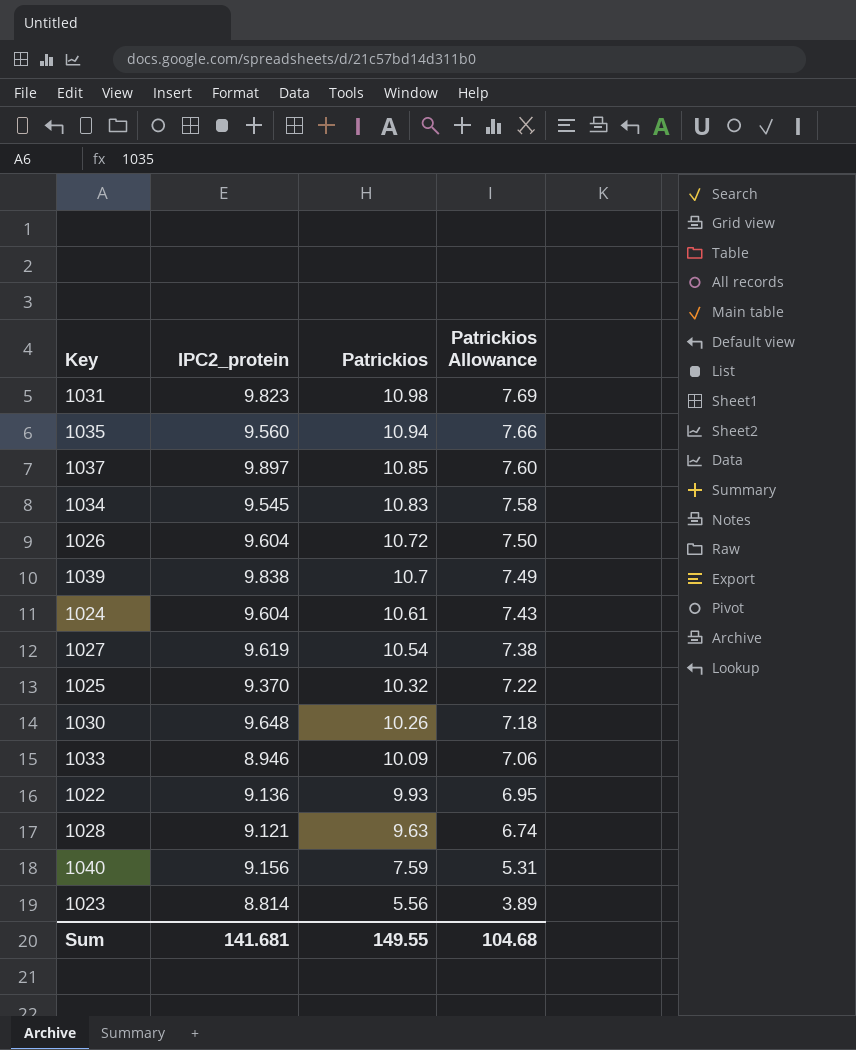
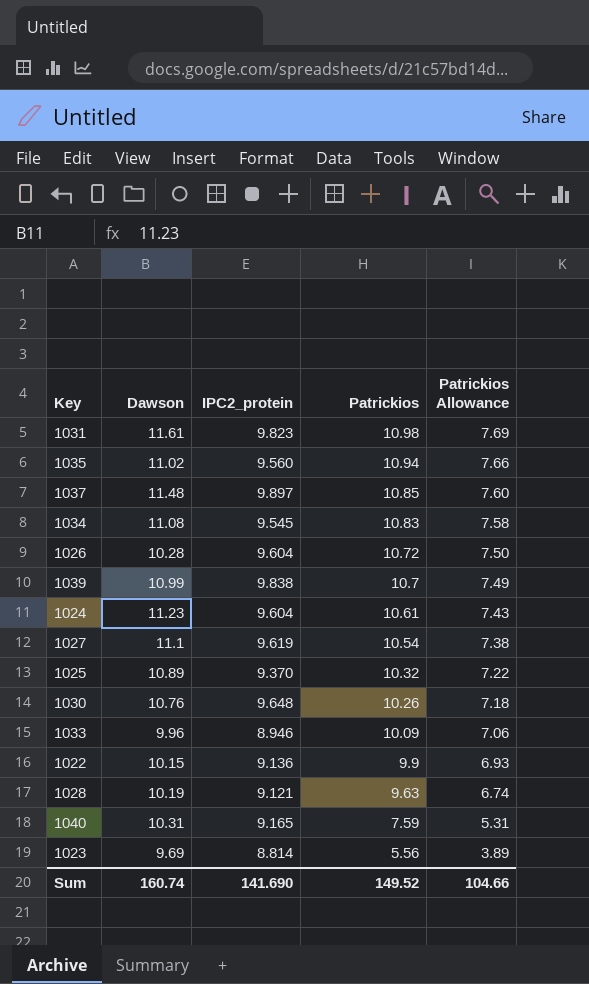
column Dawson | position: none -> 2
1022 | Patrickios: 9.93 -> 9.9
1022 | Patrickios Allowance: 6.95 -> 6.93
1040 | IPC2_protein: 9.156 -> 9.165
Sum | IPC2_protein: 141.681 -> 141.690
Sum | Patrickios: 149.55 -> 149.52
Sum | Patrickios Allowance: 104.68 -> 104.66

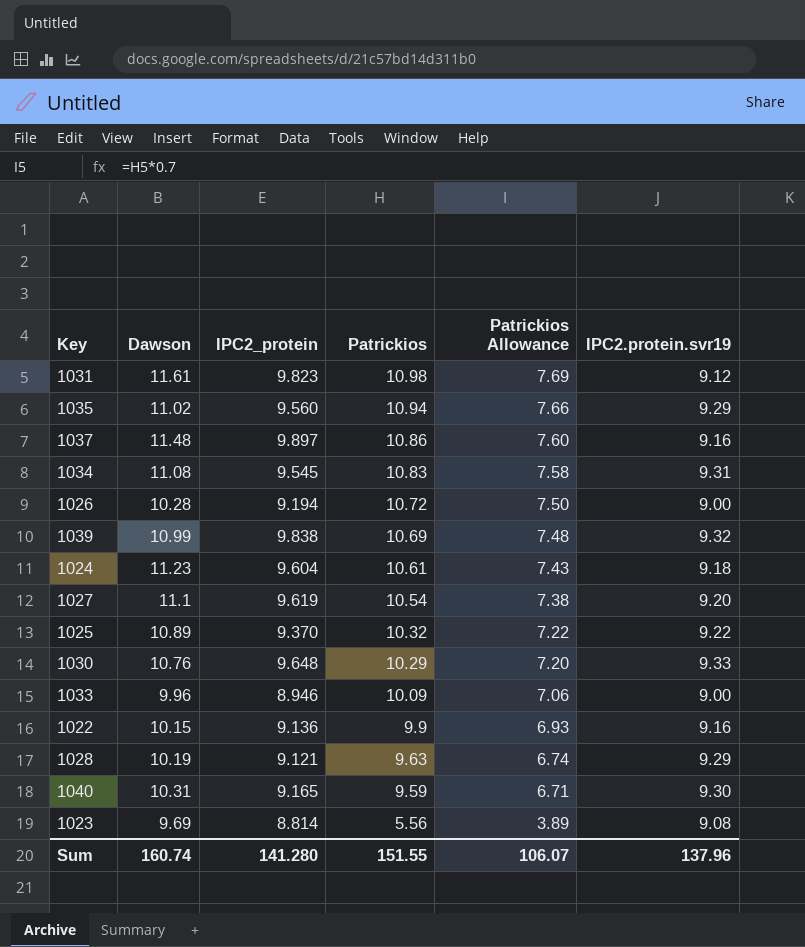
column IPC2.protein.svr19 | position: none -> 6
1037 | Patrickios: 10.85 -> 10.86
1026 | IPC2_protein: 9.604 -> 9.194
1039 | Patrickios: 10.7 -> 10.69
1039 | Patrickios Allowance: 7.49 -> 7.48
1030 | Patrickios: 10.26 -> 10.29
1030 | Patrickios Allowance: 7.18 -> 7.20
1040 | Patrickios: 7.59 -> 9.59
1040 | Patrickios Allowance: 5.31 -> 6.71
Sum | IPC2_protein: 141.690 -> 141.280
Sum | Patrickios: 149.52 -> 151.55
Sum | Patrickios Allowance: 104.66 -> 106.07

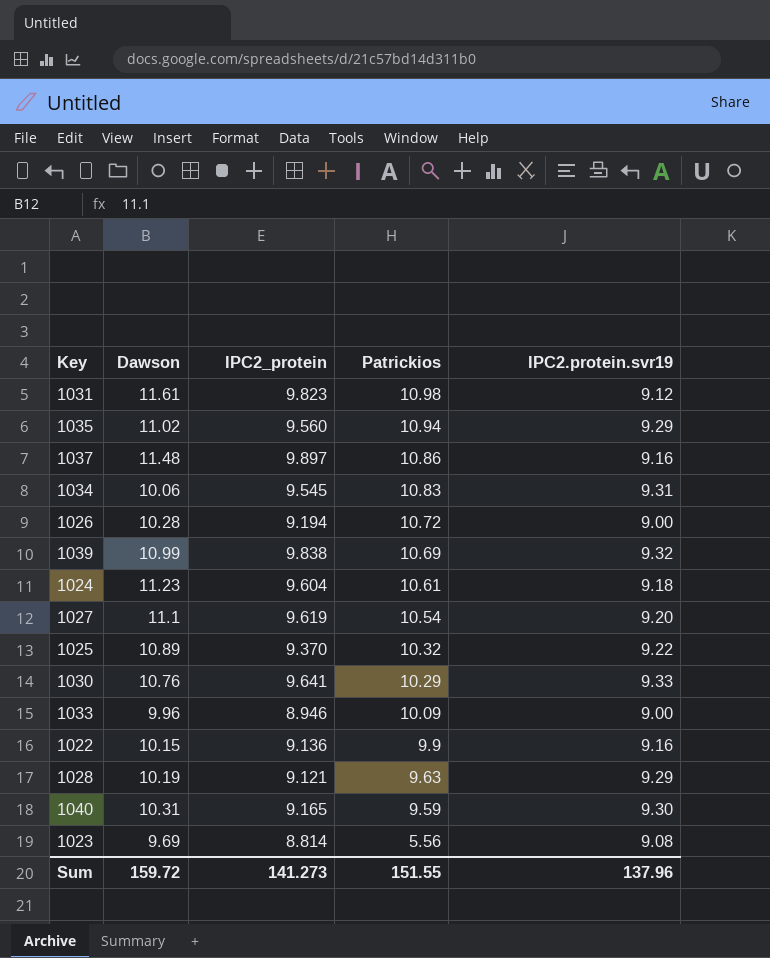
column Patrickios Allowance | formula: [Patrickios] * 0.7 -> none
1034 | Dawson: 11.08 -> 10.06
1030 | IPC2_protein: 9.648 -> 9.641
Sum | Dawson: 160.74 -> 159.72
Sum | IPC2_protein: 141.280 -> 141.273

